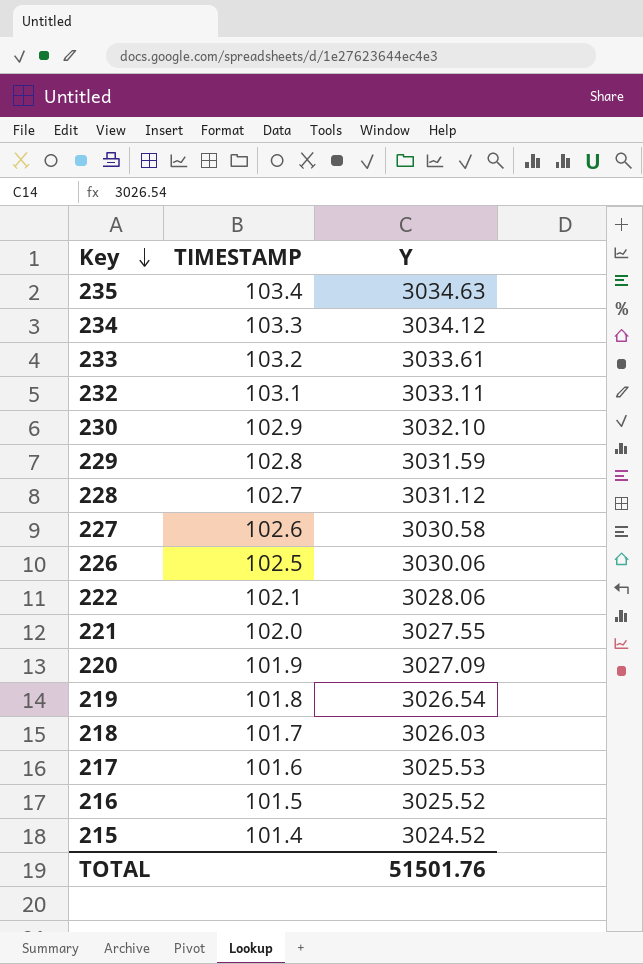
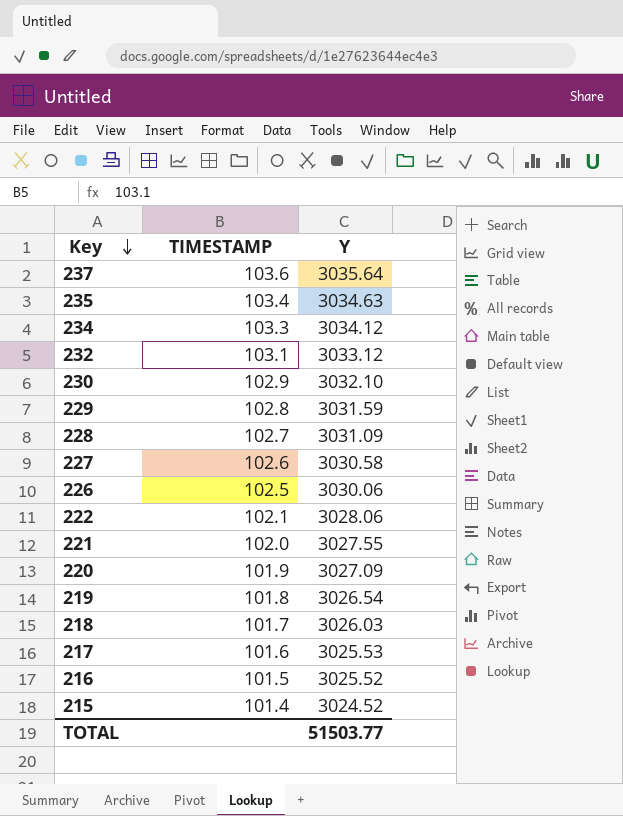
row 233: 103.2 | 3033.61 -> none
row 237: none -> 103.6 | 3035.64
232 | Y: 3033.11 -> 3033.12
228 | Y: 3031.12 -> 3031.09
TOTAL | Y: 51501.76 -> 51503.77

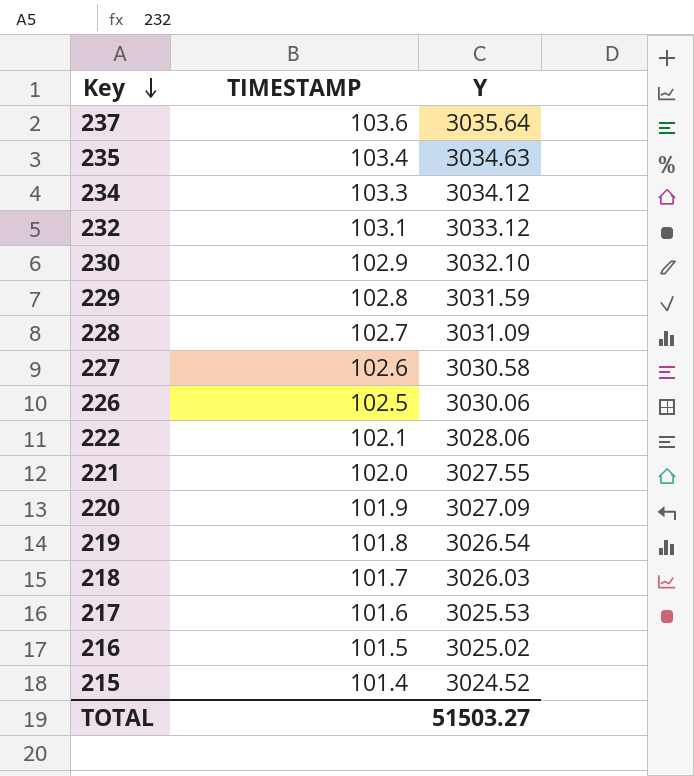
216 | Y: 3025.52 -> 3025.02
TOTAL | Y: 51503.77 -> 51503.27

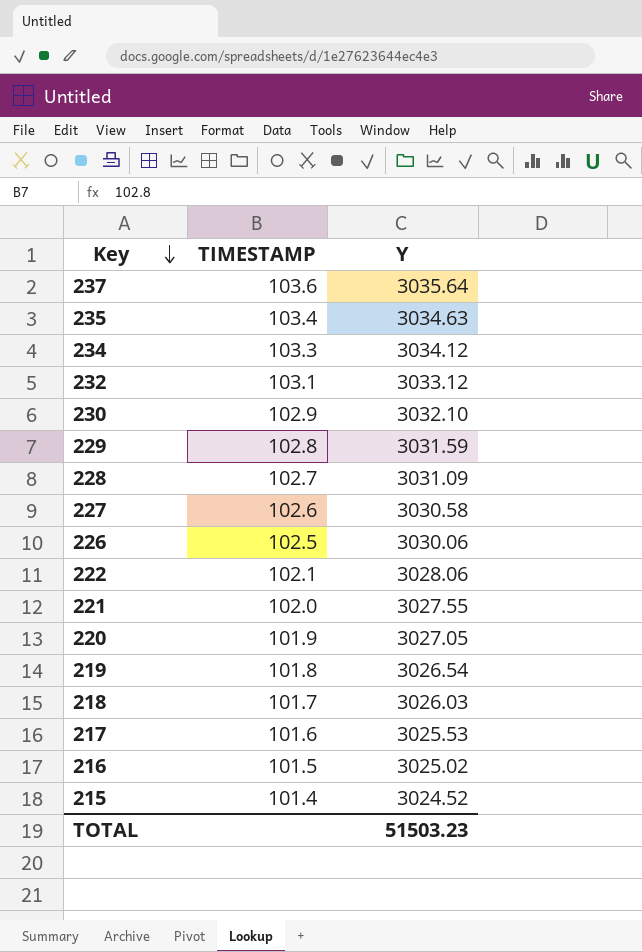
220 | Y: 3027.09 -> 3027.05
TOTAL | Y: 51503.27 -> 51503.23

